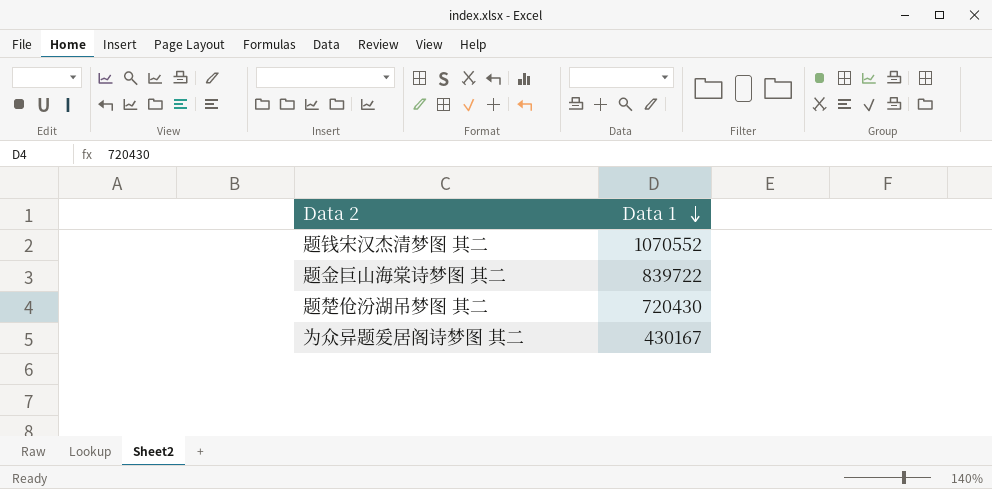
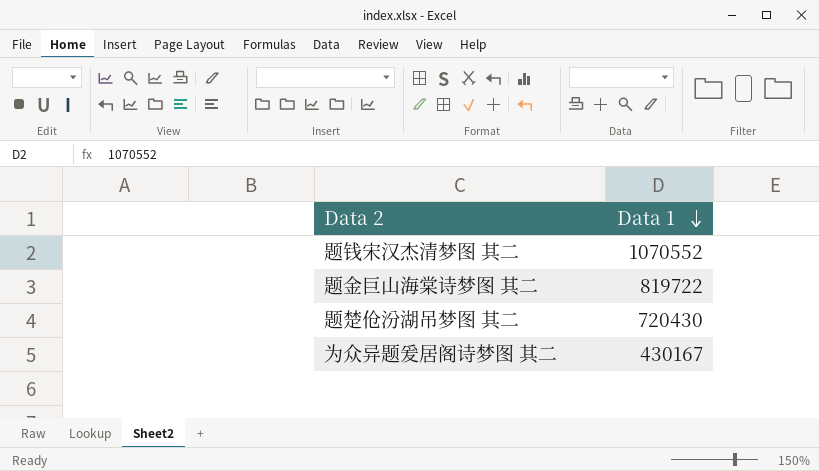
题金巨山海棠诗梦图 其二 | Data 1: 839722 -> 819722

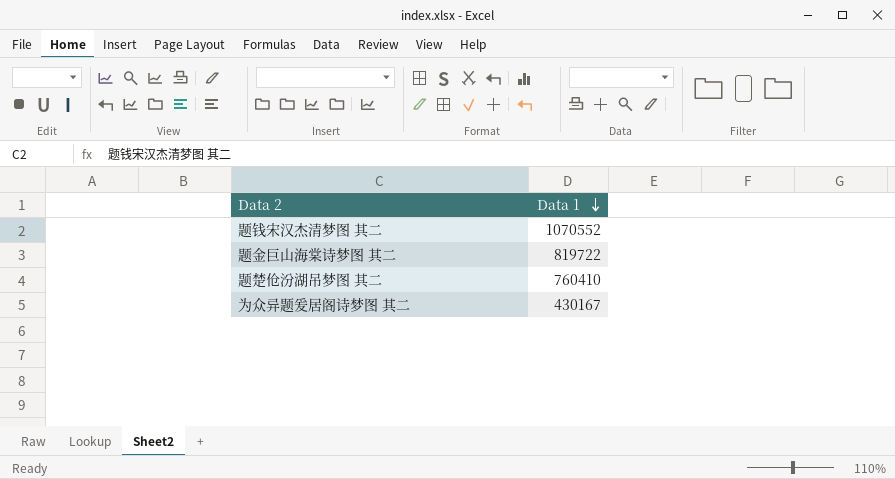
题楚伧汾湖吊梦图 其二 | Data 1: 720430 -> 760410

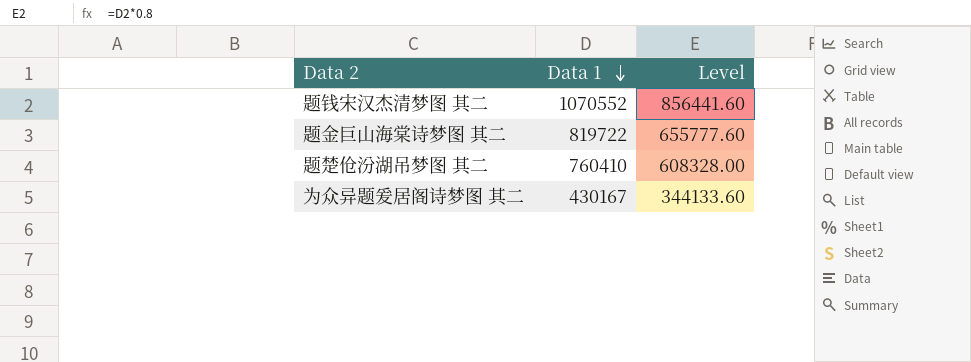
column Level | formula: none -> [Data 1] * 0.8

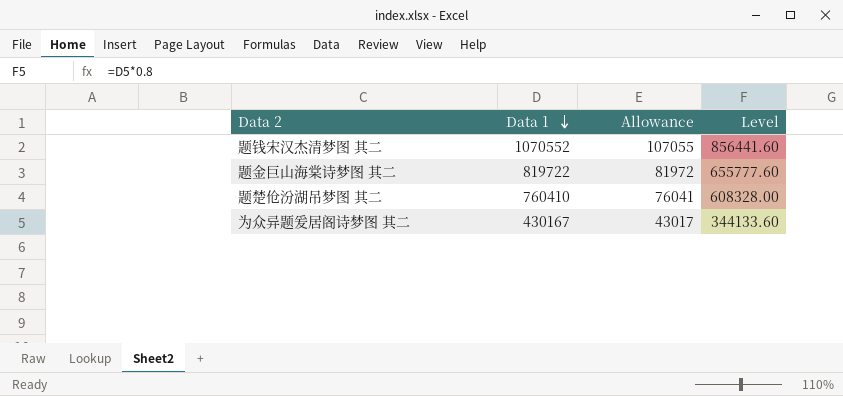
column Allowance | formula: none -> [Data 1] * 0.1

